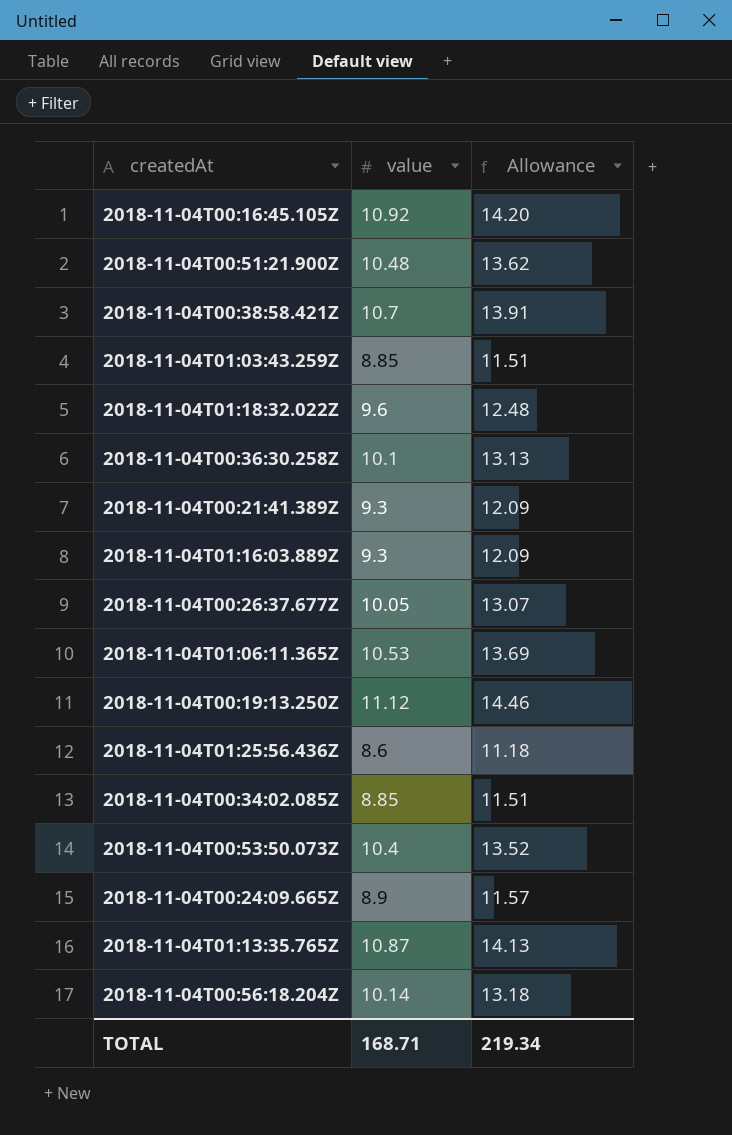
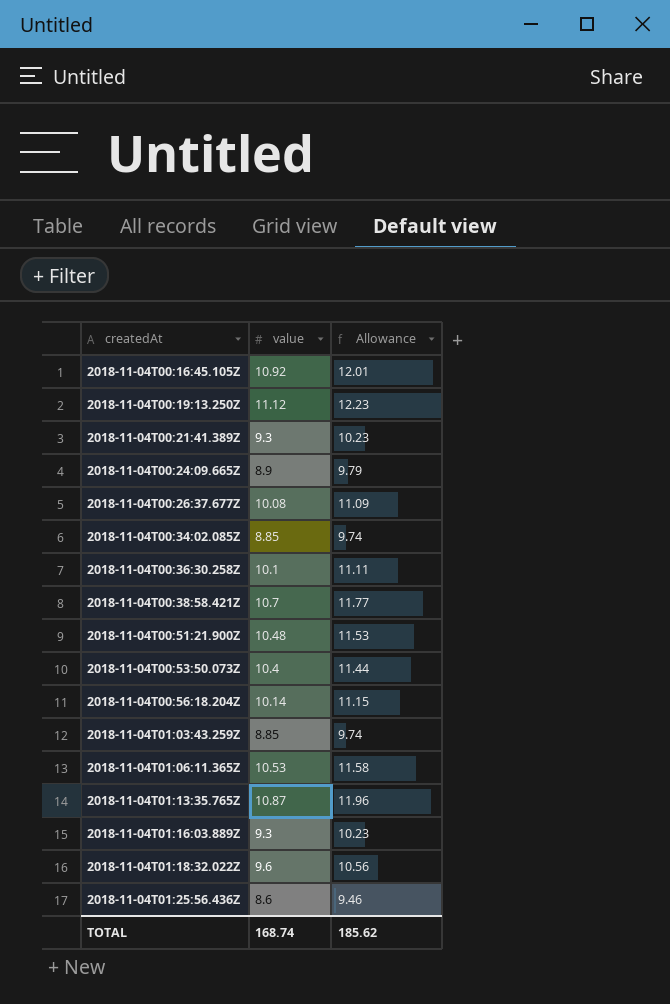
row order: none -> createdAt ascending
column Allowance | formula: [value] * 1.3 -> [value] * 1.1
2018-11-04T00:26:37.677Z | value: 10.05 -> 10.08
TOTAL | value: 168.71 -> 168.74
TOTAL | Allowance: 219.34 -> 185.62

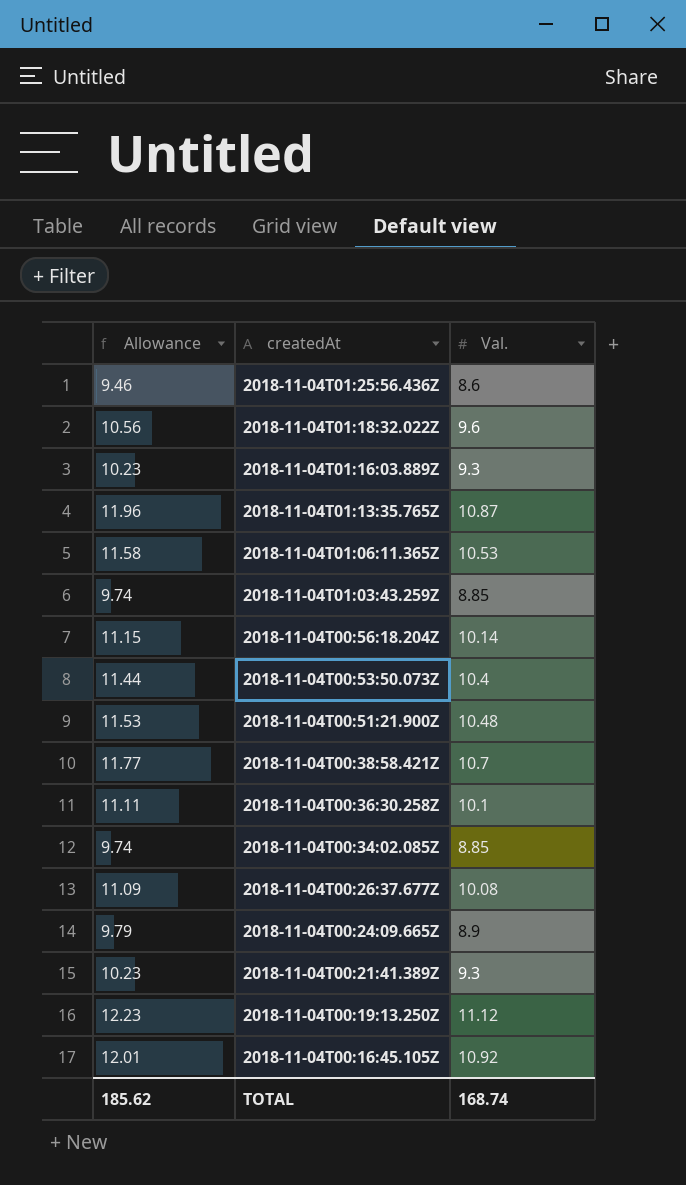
row order: createdAt ascending -> createdAt descending
column Allowance | position: 3 -> 1
column name: value -> Val.

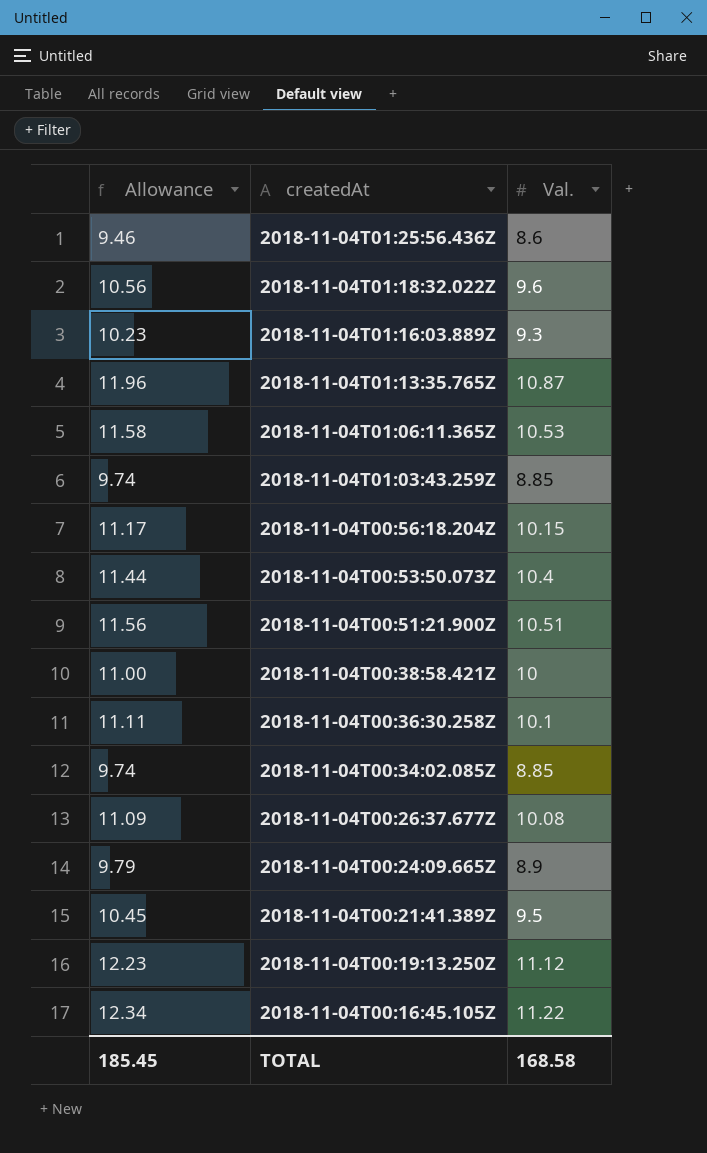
2018-11-04T00:56:18.204Z | Allowance: 11.15 -> 11.17
2018-11-04T00:56:18.204Z | Val.: 10.14 -> 10.15
2018-11-04T00:51:21.900Z | Allowance: 11.53 -> 11.56
2018-11-04T00:51:21.900Z | Val.: 10.48 -> 10.51
2018-11-04T00:38:58.421Z | Allowance: 11.77 -> 11.00
2018-11-04T00:38:58.421Z | Val.: 10.7 -> 10
2018-11-04T00:21:41.389Z | Allowance: 10.23 -> 10.45
2018-11-04T00:21:41.389Z | Val.: 9.3 -> 9.5
2018-11-04T00:16:45.105Z | Allowance: 12.01 -> 12.34
2018-11-04T00:16:45.105Z | Val.: 10.92 -> 11.22
TOTAL | Allowance: 185.62 -> 185.45
TOTAL | Val.: 168.74 -> 168.58

